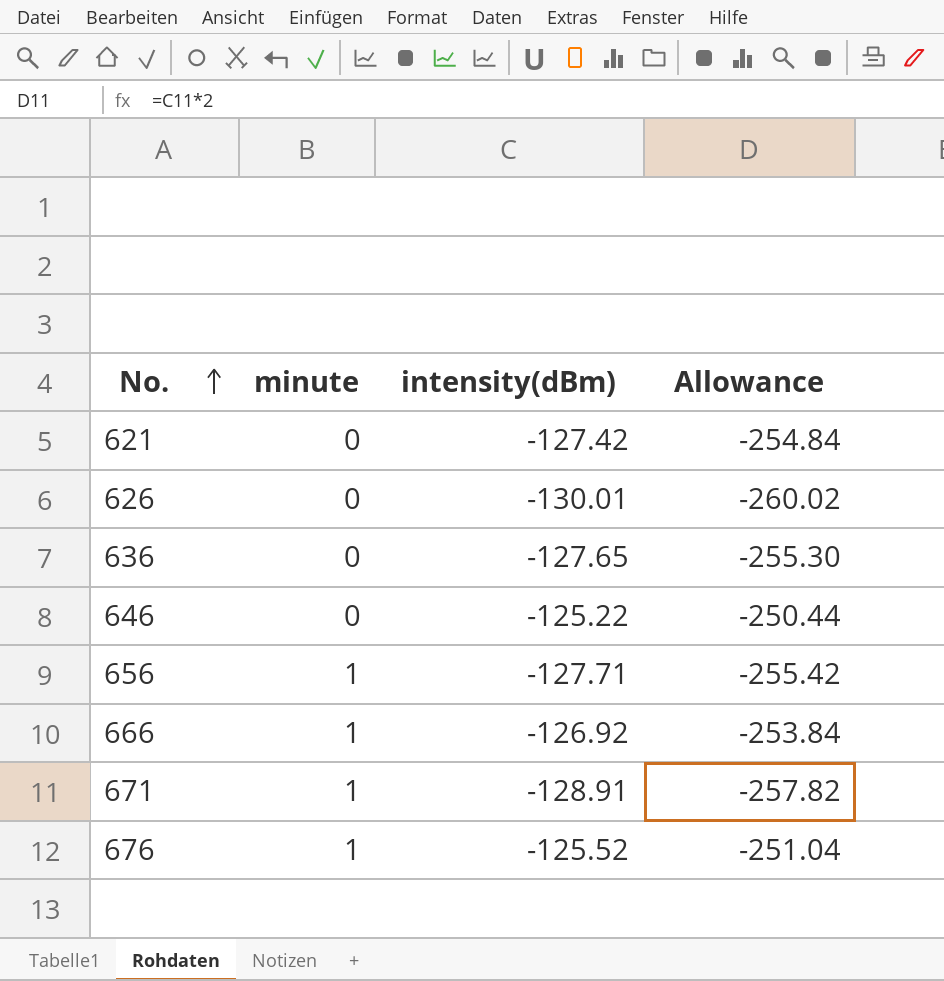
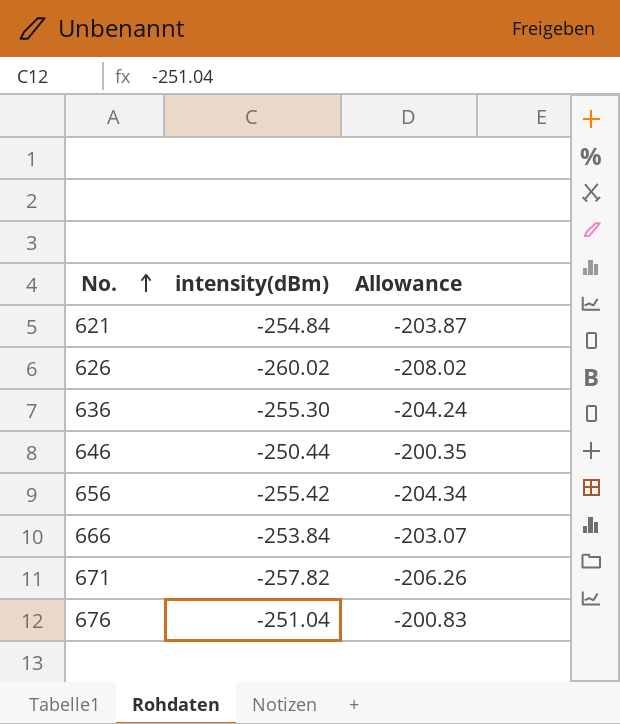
column minute | position: 2 -> none
column Allowance | formula: [intensity(dBm)] * 2 -> [intensity(dBm)] * 0.8
621 | intensity(dBm): -127.42 -> -254.84
626 | intensity(dBm): -130.01 -> -260.02
636 | intensity(dBm): -127.65 -> -255.30
646 | intensity(dBm): -125.22 -> -250.44
656 | intensity(dBm): -127.71 -> -255.42
666 | intensity(dBm): -126.92 -> -253.84
671 | intensity(dBm): -128.91 -> -257.82
676 | intensity(dBm): -125.52 -> -251.04

